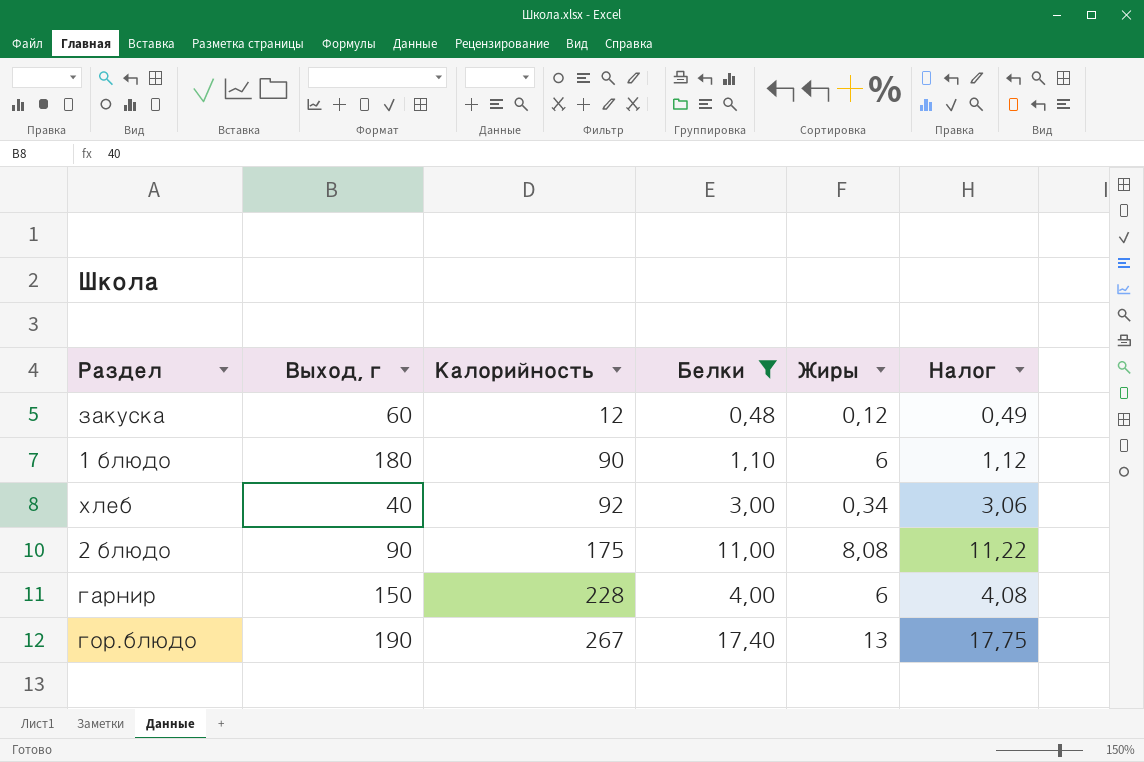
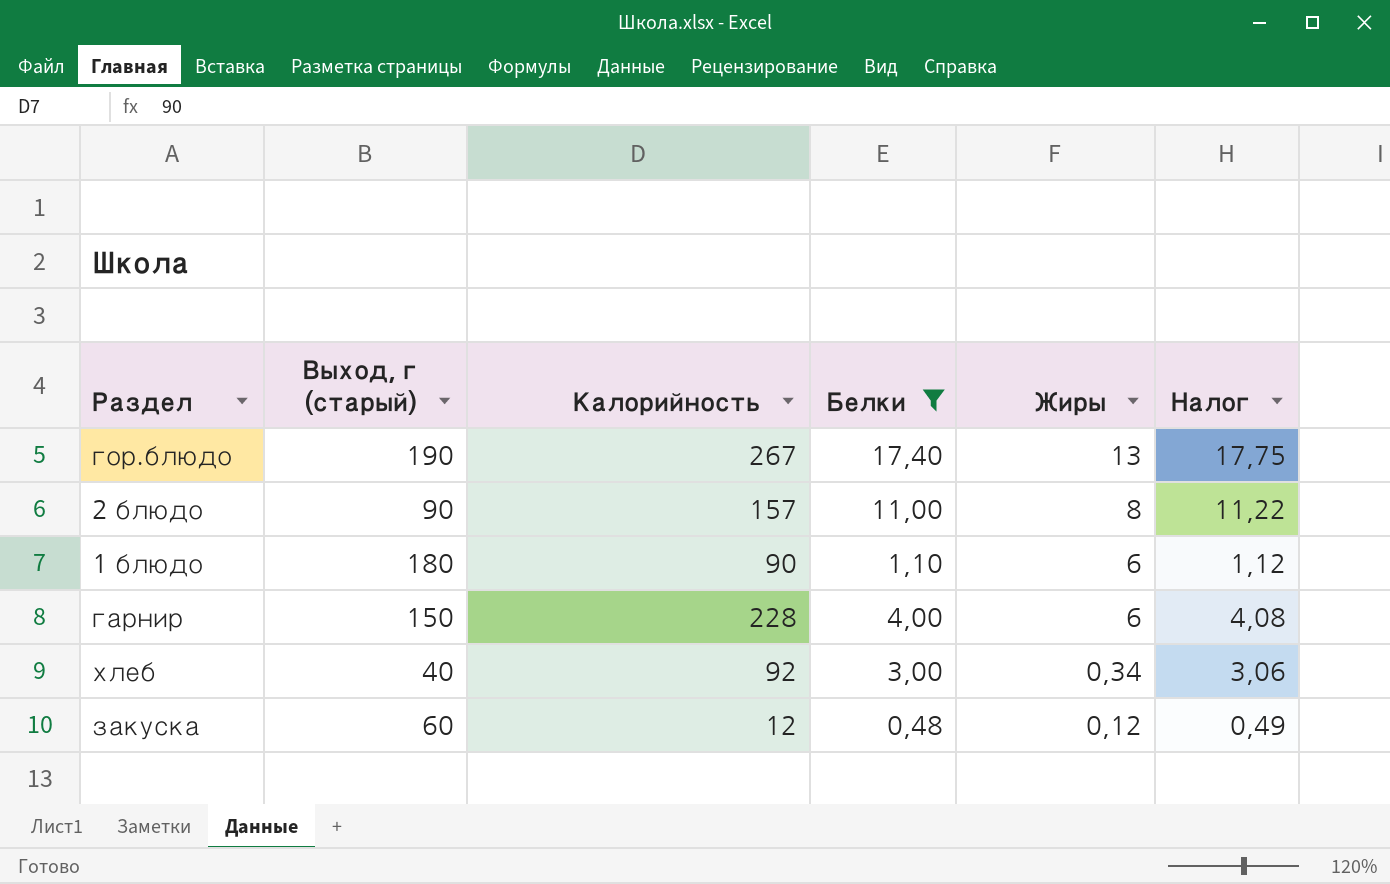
row order: Калорийность ascending -> Жиры descending
column name: Выход, г -> Выход, г (старый)
2 блюдо | Калорийность: 175 -> 157
2 блюдо | Жиры: 8,08 -> 8

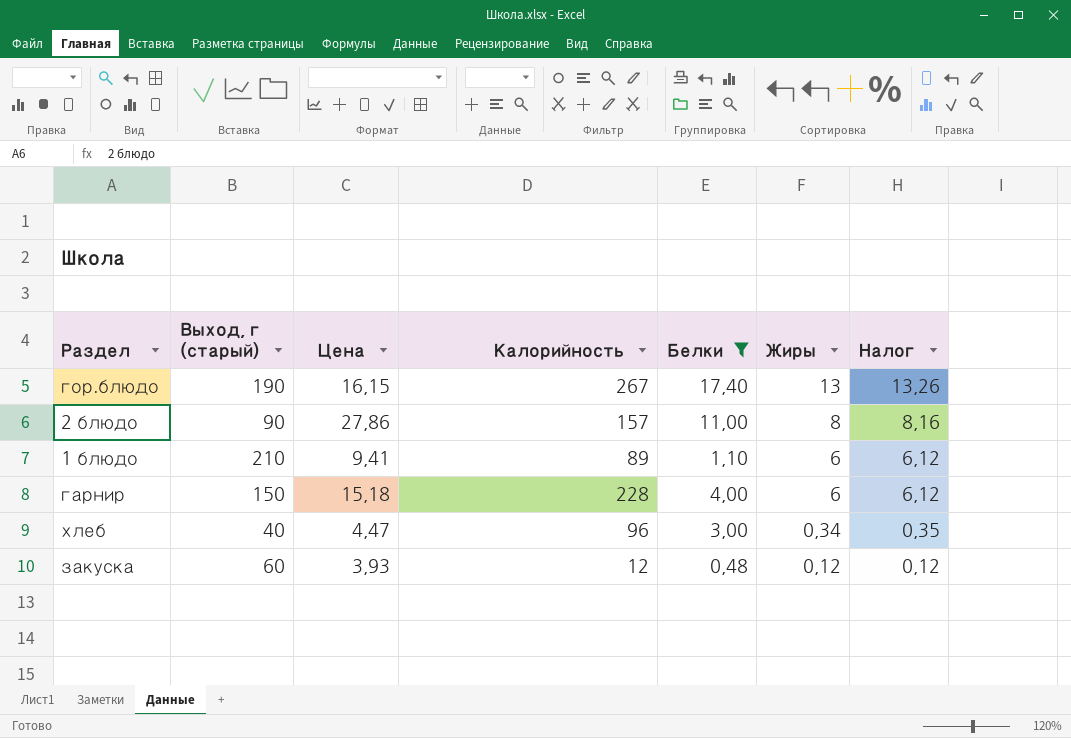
column Цена | position: none -> 3
column Налог | formula: [Белки] * 1,02 -> [Жиры] * 1,02
1 блюдо | Выход, г (старый): 180 -> 210
1 блюдо | Калорийность: 90 -> 89
хлеб | Калорийность: 92 -> 96

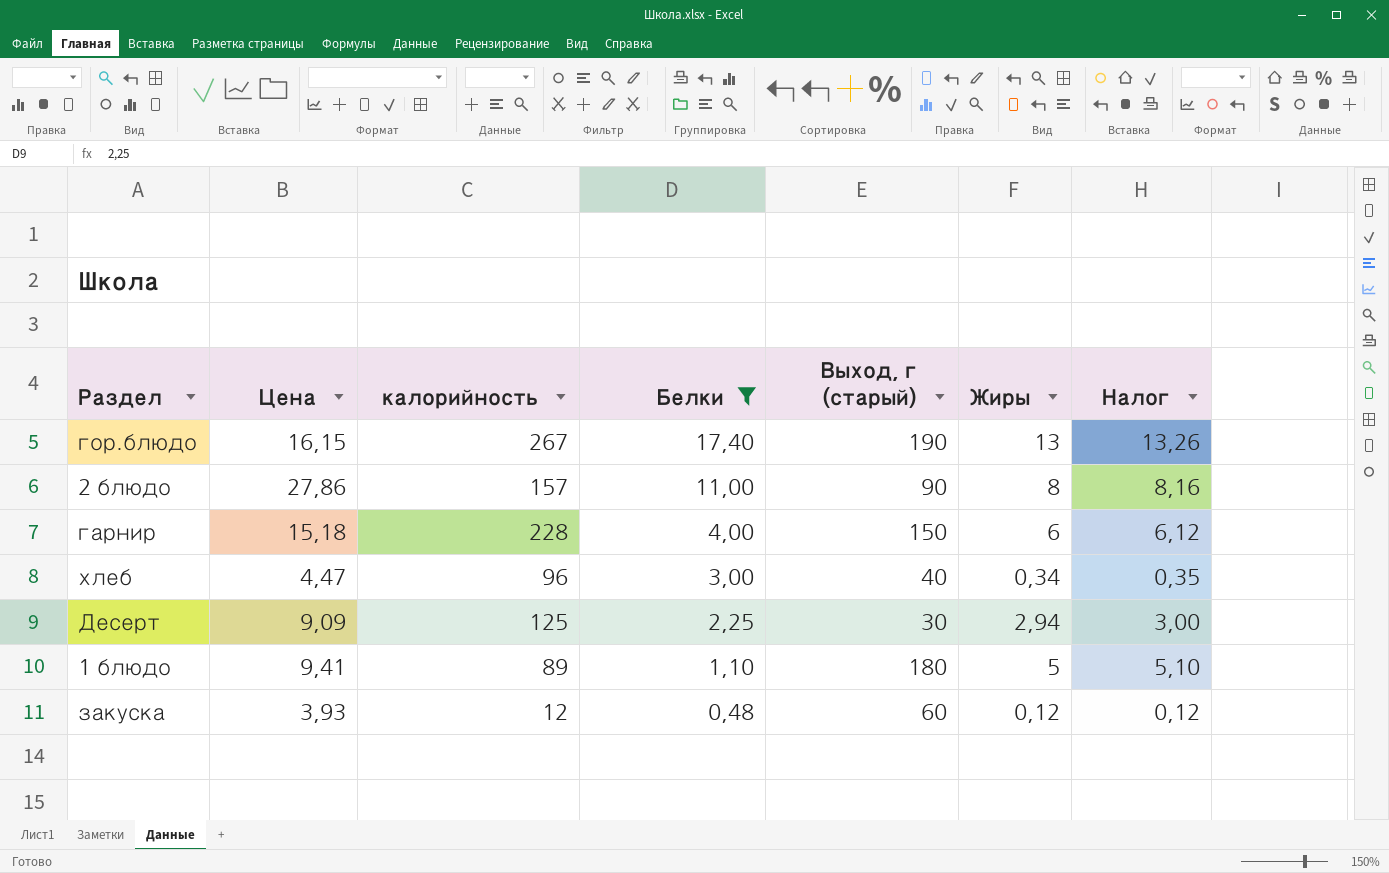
row order: Жиры descending -> Белки descending
column name: Калорийность -> калорийность
column Выход, г (старый) | position: 2 -> 5
row Десерт: none -> 9,09 | 125 | 2,25 | 30 | 2,94 | 3,00
1 блюдо | Выход, г (старый): 210 -> 180
1 блюдо | Жиры: 6 -> 5
1 блюдо | Налог: 6,12 -> 5,10

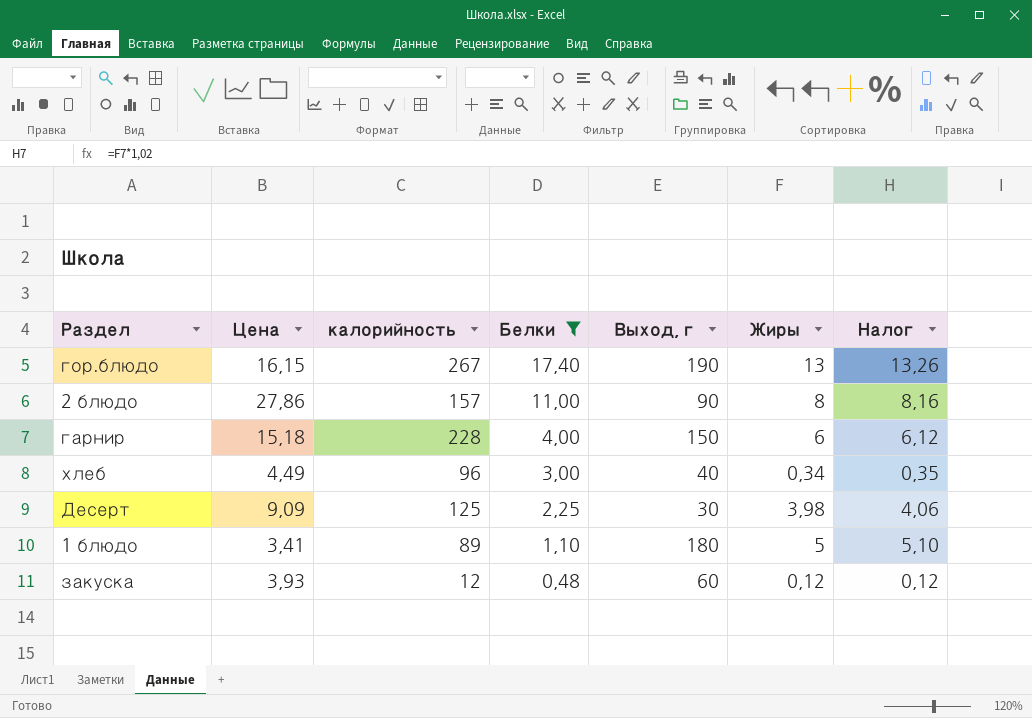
column name: Выход, г (старый) -> Выход, г
хлеб | Цена: 4,47 -> 4,49
Десерт | Жиры: 2,94 -> 3,98
Десерт | Налог: 3,00 -> 4,06
1 блюдо | Цена: 9,41 -> 3,41

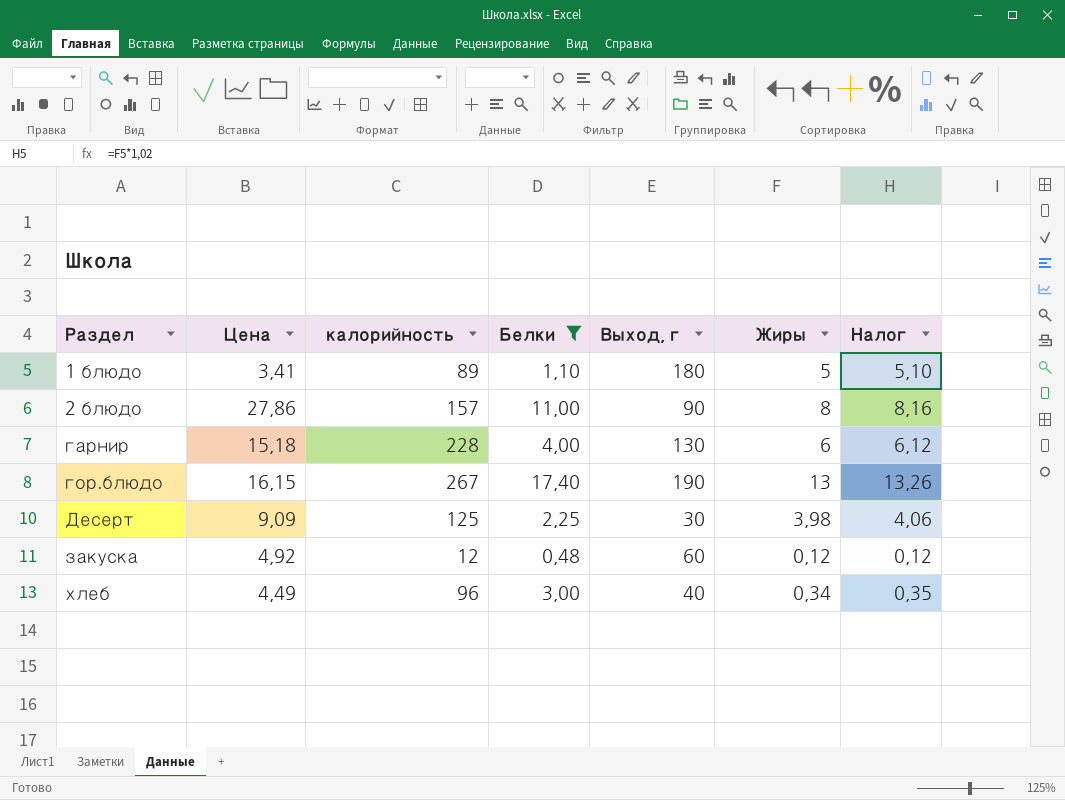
row order: Белки descending -> Раздел ascending
гарнир | Выход, г: 150 -> 130
закуска | Цена: 3,93 -> 4,92

